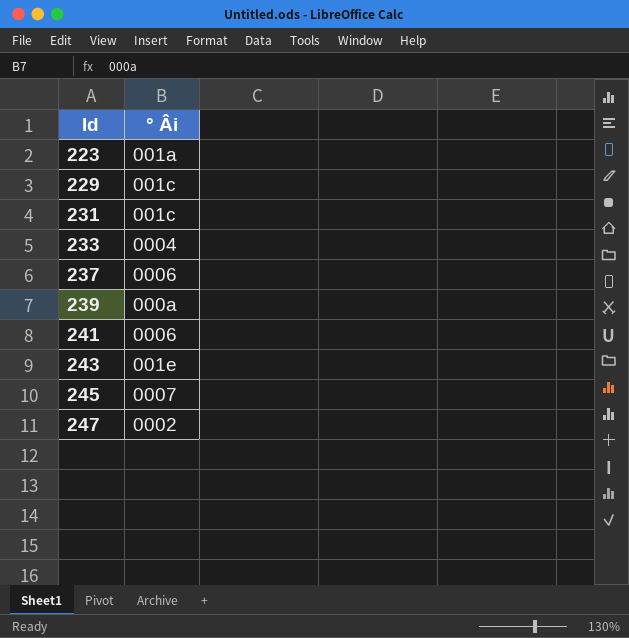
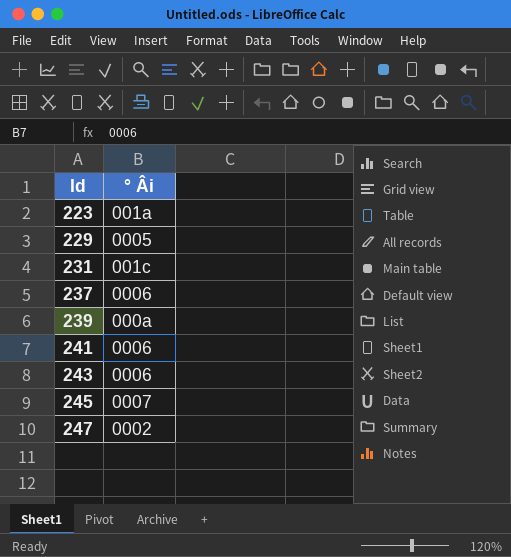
row 233: 0004 -> none
229 | ° Âi: 001c -> 0005
243 | ° Âi: 001e -> 0006

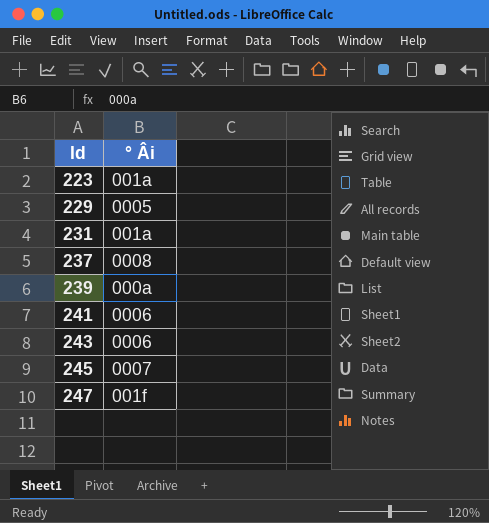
231 | ° Âi: 001c -> 001a
237 | ° Âi: 0006 -> 0008
247 | ° Âi: 0002 -> 001f

